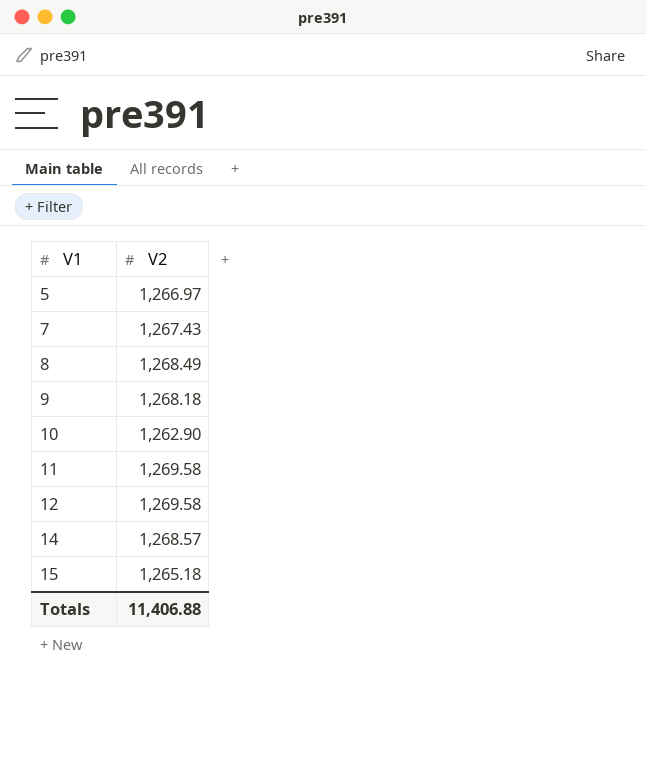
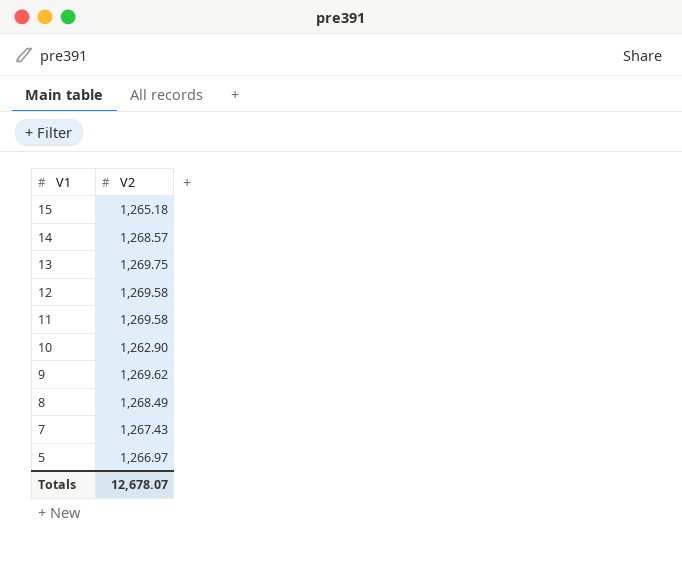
row order: V1 ascending -> V1 descending
row 13: none -> 1,269.75
9 | V2: 1,268.18 -> 1,269.62
Totals | V2: 11,406.88 -> 12,678.07

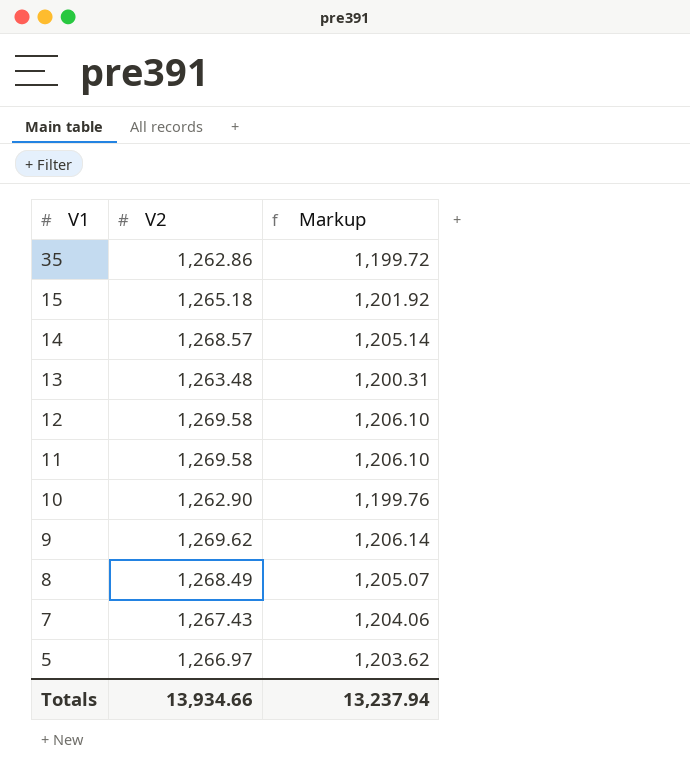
column Markup | formula: none -> [V2] * 0.95
row 35: none -> 1,262.86 | 1,199.72
13 | V2: 1,269.75 -> 1,263.48
Totals | V2: 12,678.07 -> 13,934.66

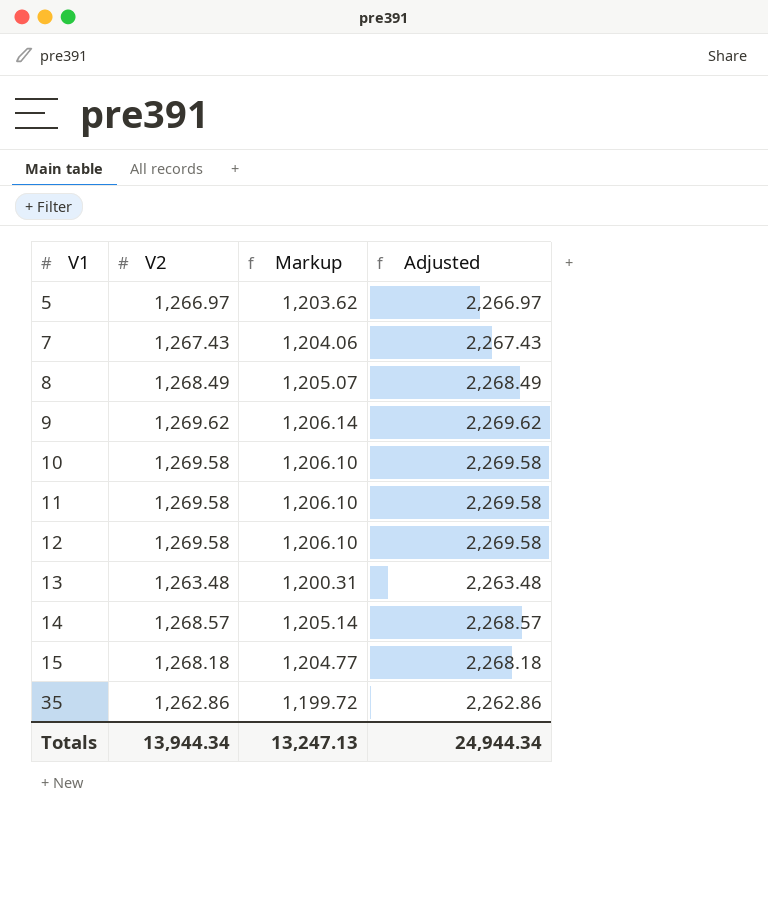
row order: V1 descending -> V1 ascending
column Adjusted | formula: none -> [V2] + 1000
10 | V2: 1,262.90 -> 1,269.58
10 | Markup: 1,199.76 -> 1,206.10
15 | V2: 1,265.18 -> 1,268.18
15 | Markup: 1,201.92 -> 1,204.77
Totals | V2: 13,934.66 -> 13,944.34
Totals | Markup: 13,237.94 -> 13,247.13

